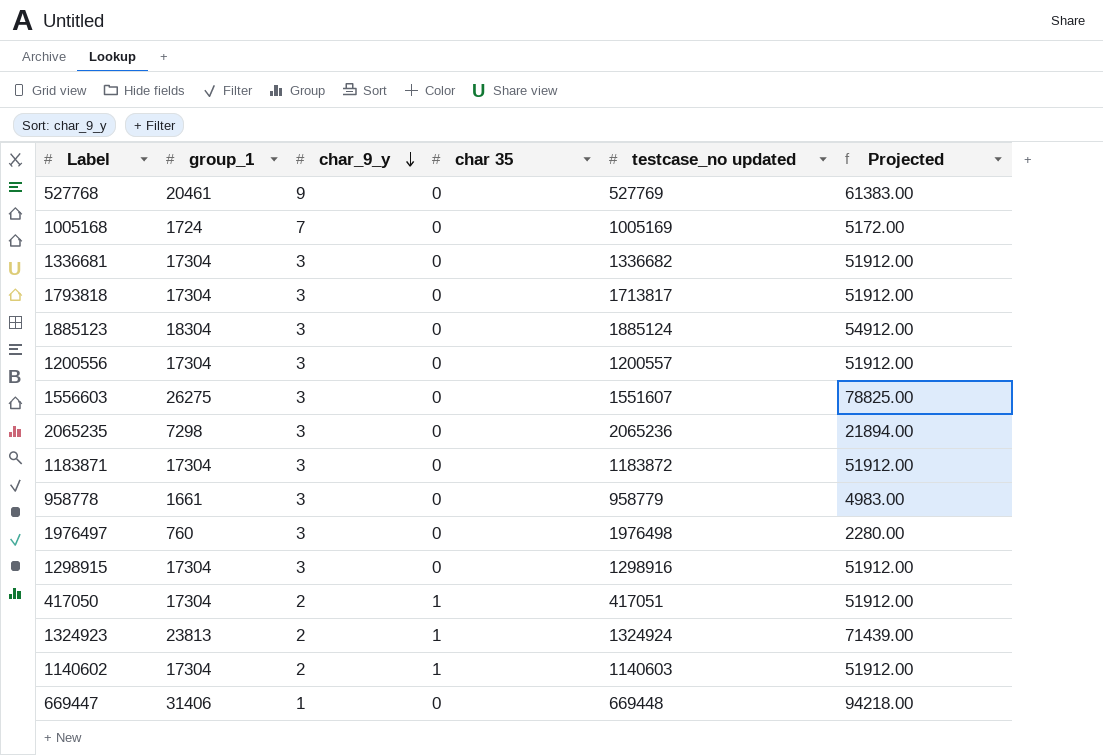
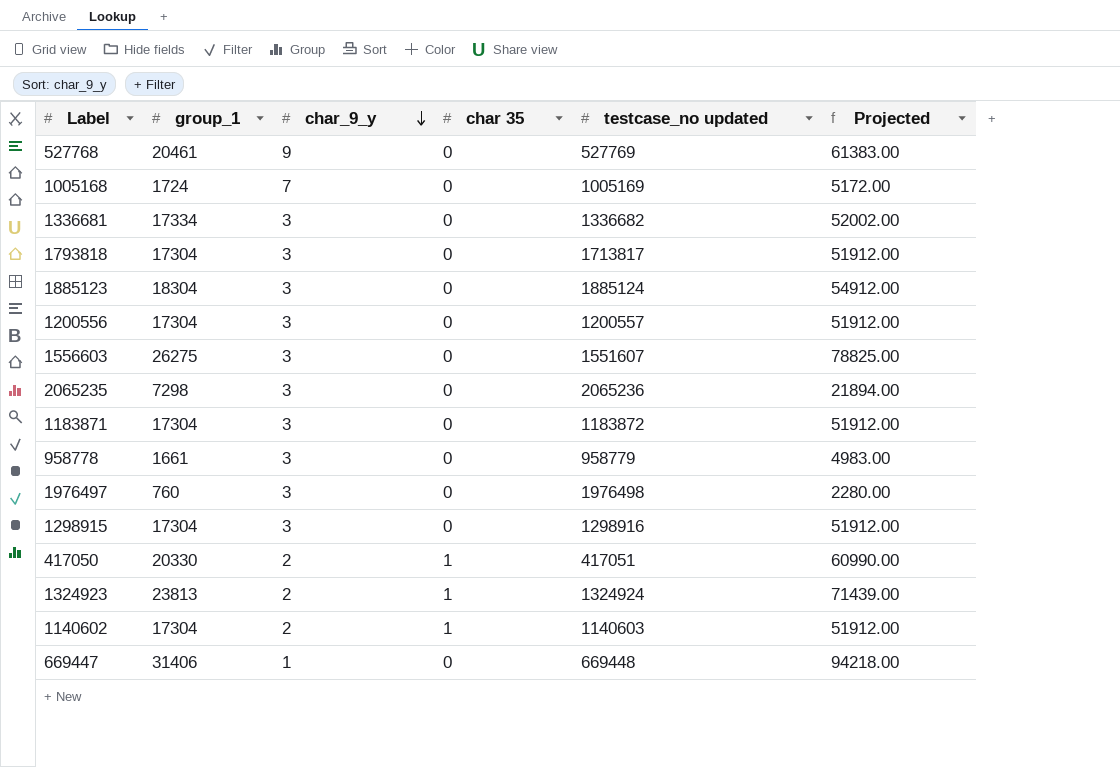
1336681 | group_1: 17304 -> 17334
1336681 | Projected: 51912.00 -> 52002.00
417050 | group_1: 17304 -> 20330
417050 | Projected: 51912.00 -> 60990.00

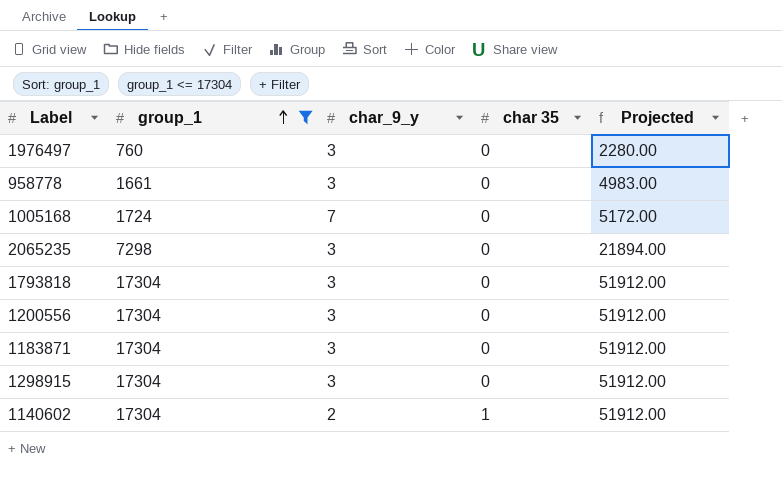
filter: none -> group_1 <= 17304
row order: char_9_y descending -> group_1 ascending
column testcase_no updated | position: 5 -> none

